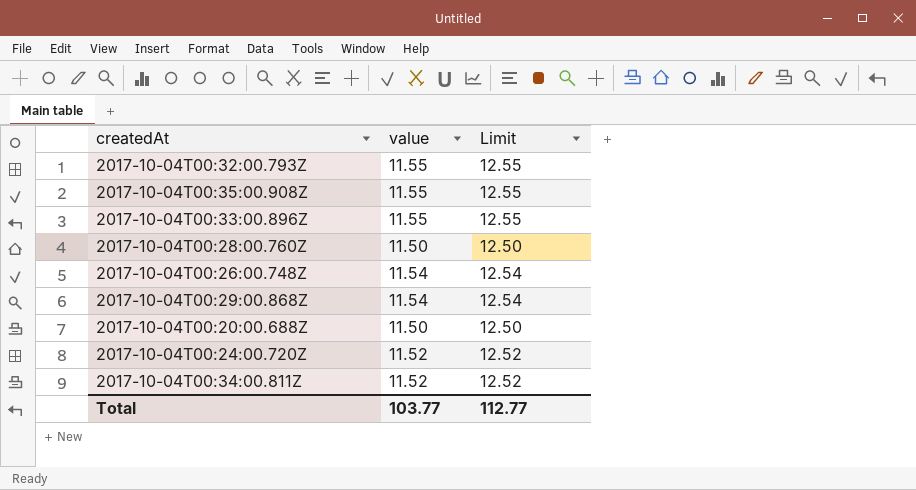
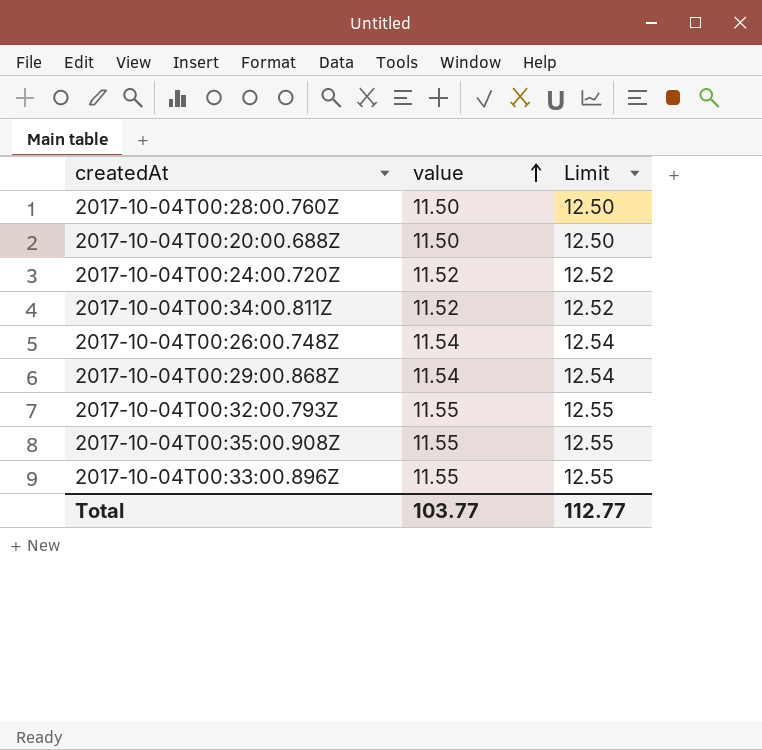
row order: none -> value ascending

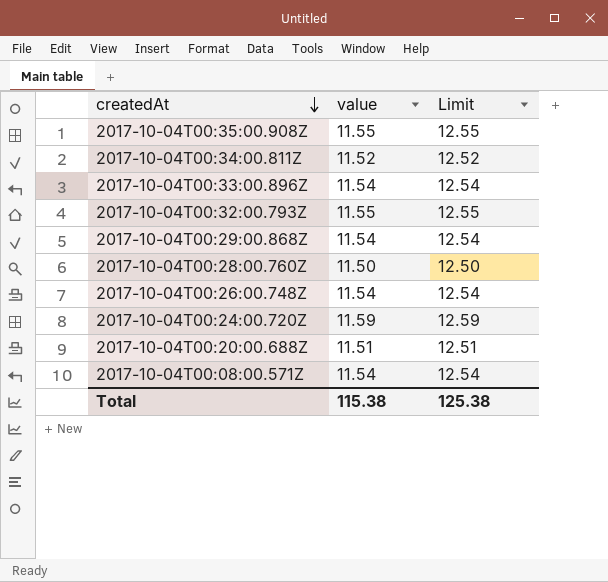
row order: value ascending -> createdAt descending
2017-10-04T00:33:00.896Z | value: 11.55 -> 11.54
2017-10-04T00:33:00.896Z | Limit: 12.55 -> 12.54
2017-10-04T00:24:00.720Z | value: 11.52 -> 11.59
2017-10-04T00:24:00.720Z | Limit: 12.52 -> 12.59
2017-10-04T00:20:00.688Z | value: 11.50 -> 11.51
2017-10-04T00:20:00.688Z | Limit: 12.50 -> 12.51
row 2017-10-04T00:08:00.571Z: none -> 11.54 | 12.54
Total | value: 103.77 -> 115.38
Total | Limit: 112.77 -> 125.38

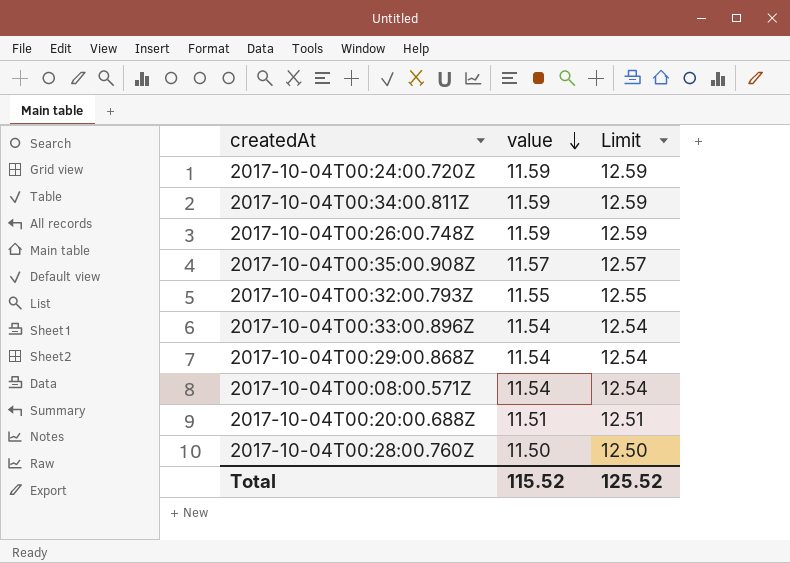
row order: createdAt descending -> value descending
2017-10-04T00:34:00.811Z | value: 11.52 -> 11.59
2017-10-04T00:34:00.811Z | Limit: 12.52 -> 12.59
2017-10-04T00:26:00.748Z | value: 11.54 -> 11.59
2017-10-04T00:26:00.748Z | Limit: 12.54 -> 12.59
2017-10-04T00:35:00.908Z | value: 11.55 -> 11.57
2017-10-04T00:35:00.908Z | Limit: 12.55 -> 12.57
Total | value: 115.38 -> 115.52
Total | Limit: 125.38 -> 125.52

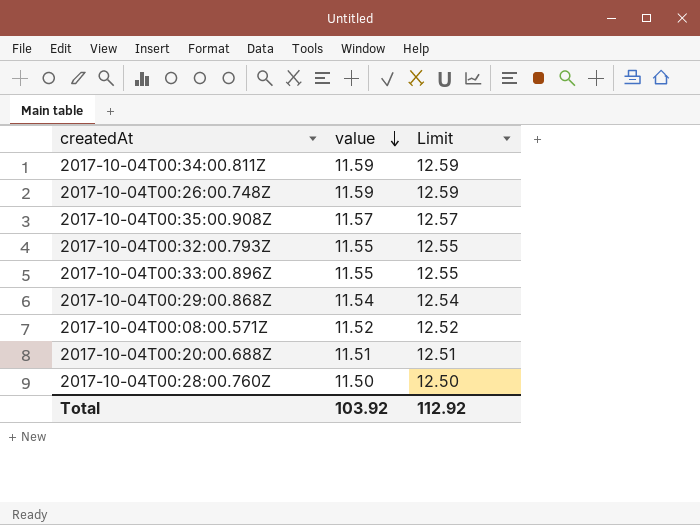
row 2017-10-04T00:24:00.720Z: 11.59 | 12.59 -> none
2017-10-04T00:33:00.896Z | value: 11.54 -> 11.55
2017-10-04T00:33:00.896Z | Limit: 12.54 -> 12.55
2017-10-04T00:08:00.571Z | value: 11.54 -> 11.52
2017-10-04T00:08:00.571Z | Limit: 12.54 -> 12.52
Total | value: 115.52 -> 103.92
Total | Limit: 125.52 -> 112.92

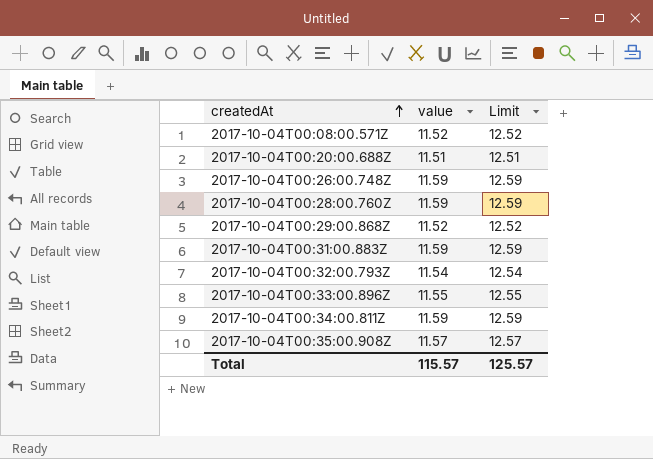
row order: value descending -> createdAt ascending
2017-10-04T00:28:00.760Z | value: 11.50 -> 11.59
2017-10-04T00:28:00.760Z | Limit: 12.50 -> 12.59
2017-10-04T00:29:00.868Z | value: 11.54 -> 11.52
2017-10-04T00:29:00.868Z | Limit: 12.54 -> 12.52
row 2017-10-04T00:31:00.883Z: none -> 11.59 | 12.59
2017-10-04T00:32:00.793Z | value: 11.55 -> 11.54
2017-10-04T00:32:00.793Z | Limit: 12.55 -> 12.54
Total | value: 103.92 -> 115.57
Total | Limit: 112.92 -> 125.57

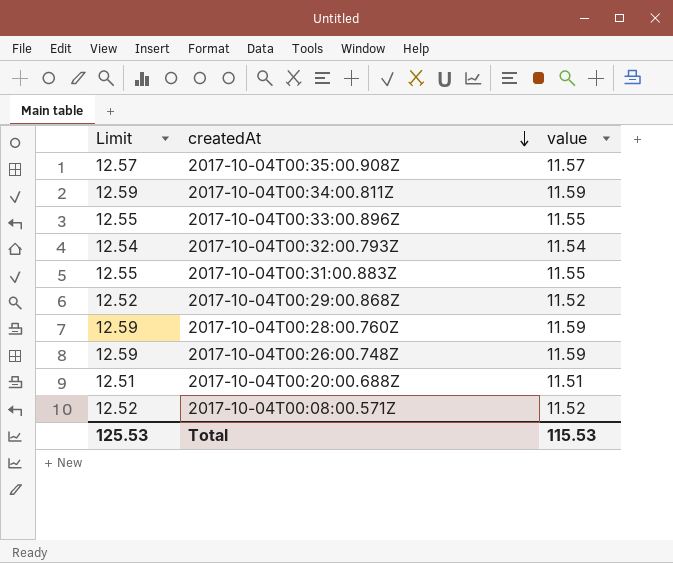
row order: createdAt ascending -> createdAt descending
column Limit | position: 3 -> 1
2017-10-04T00:31:00.883Z | Limit: 12.59 -> 12.55
2017-10-04T00:31:00.883Z | value: 11.59 -> 11.55
Total | Limit: 125.57 -> 125.53
Total | value: 115.57 -> 115.53

